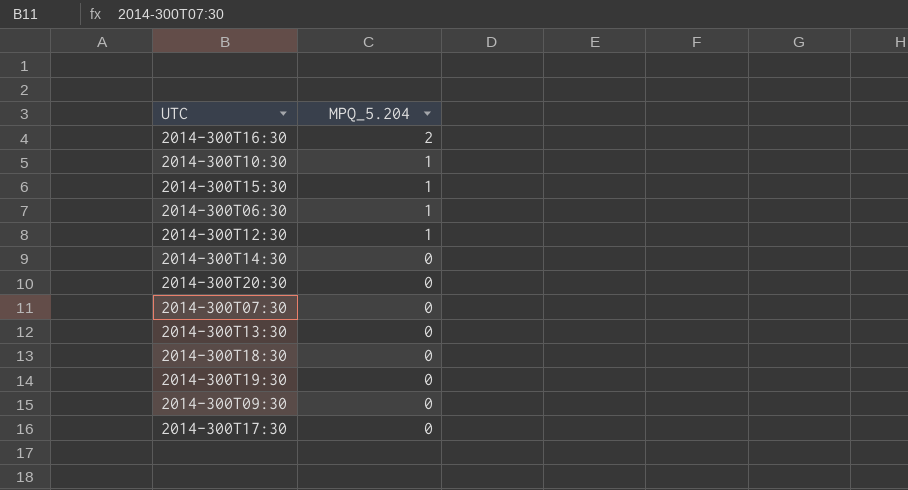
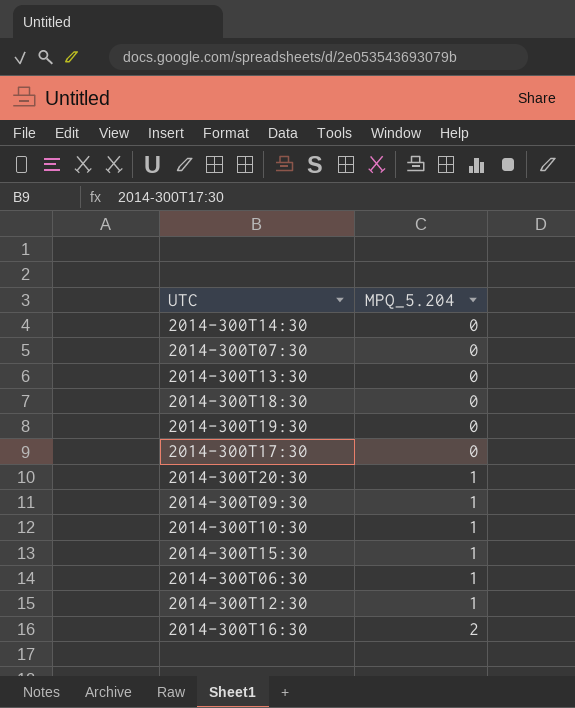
row order: MPQ_5.204 descending -> MPQ_5.204 ascending
2014-300T20:30 | MPQ_5.204: 0 -> 1
2014-300T09:30 | MPQ_5.204: 0 -> 1

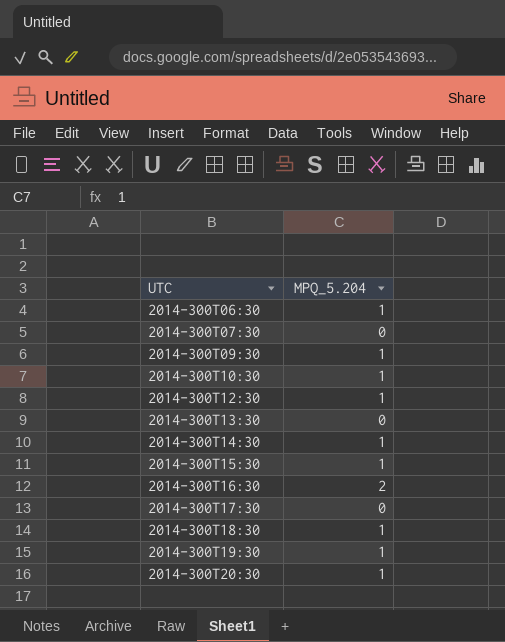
row order: MPQ_5.204 ascending -> UTC ascending
2014-300T14:30 | MPQ_5.204: 0 -> 1
2014-300T18:30 | MPQ_5.204: 0 -> 1
2014-300T19:30 | MPQ_5.204: 0 -> 1

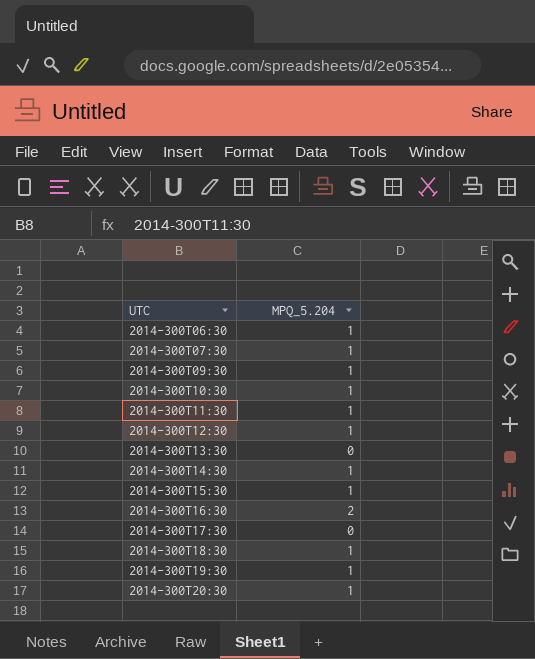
2014-300T07:30 | MPQ_5.204: 0 -> 1
row 2014-300T11:30: none -> 1

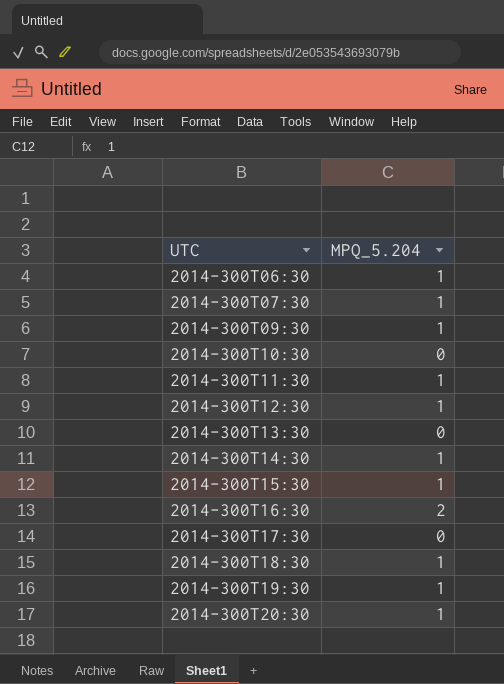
2014-300T10:30 | MPQ_5.204: 1 -> 0

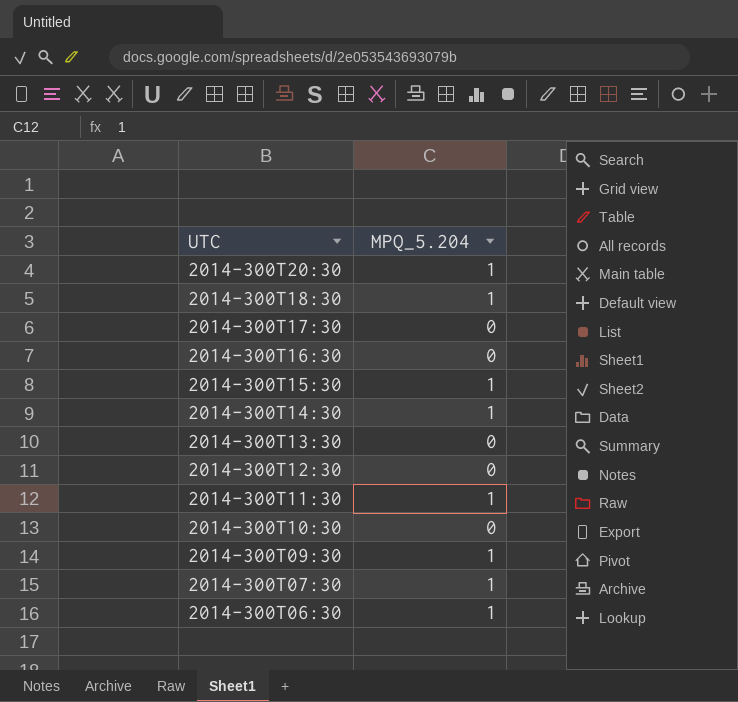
row order: UTC ascending -> UTC descending
row 2014-300T19:30: 1 -> none
2014-300T16:30 | MPQ_5.204: 2 -> 0
2014-300T12:30 | MPQ_5.204: 1 -> 0

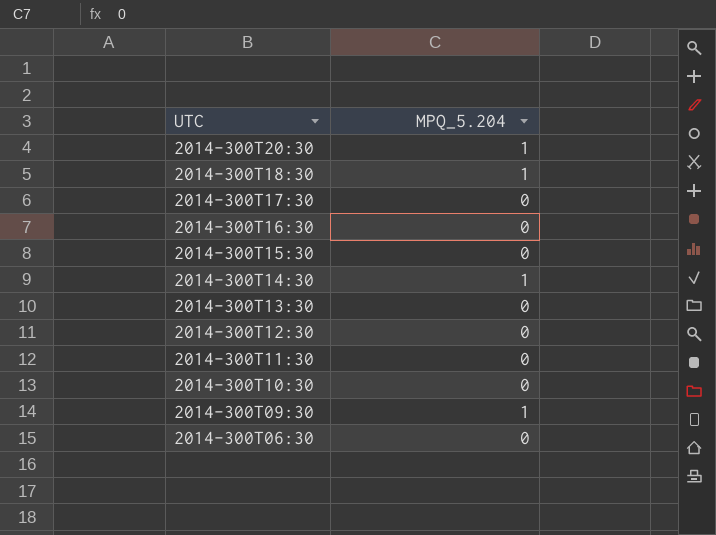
row 2014-300T07:30: 1 -> none
2014-300T15:30 | MPQ_5.204: 1 -> 0
2014-300T11:30 | MPQ_5.204: 1 -> 0
2014-300T06:30 | MPQ_5.204: 1 -> 0

